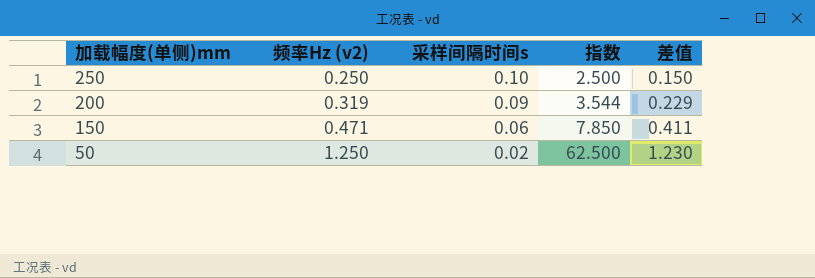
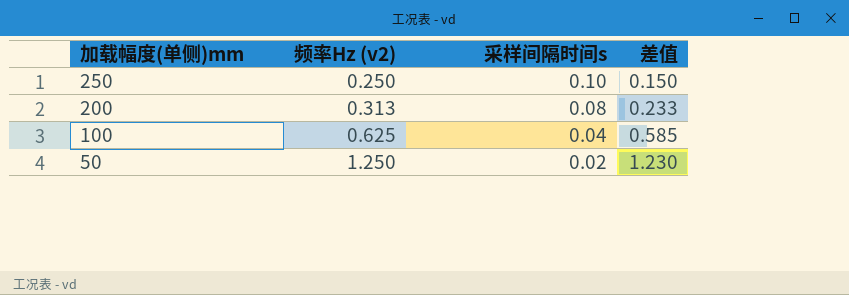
column 指数 | formula: [频率Hz (v2)] / [采样间隔时间s] -> none
row 150: 0.471 | 0.06 | 7.850 | 0.411 -> none
200 | 频率Hz (v2): 0.319 -> 0.313
200 | 采样间隔时间s: 0.09 -> 0.08
200 | 差值: 0.229 -> 0.233
row 100: none -> 0.625 | 0.04 | 0.585

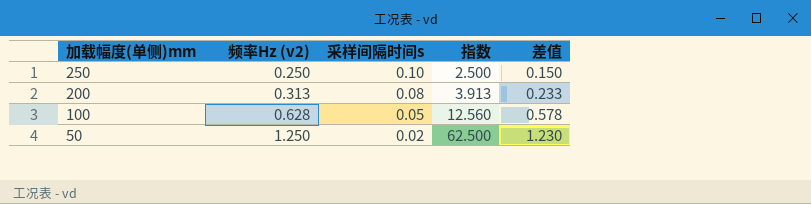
column 指数 | formula: none -> [频率Hz (v2)] / [采样间隔时间s]
100 | 频率Hz (v2): 0.625 -> 0.628
100 | 采样间隔时间s: 0.04 -> 0.05
100 | 差值: 0.585 -> 0.578

